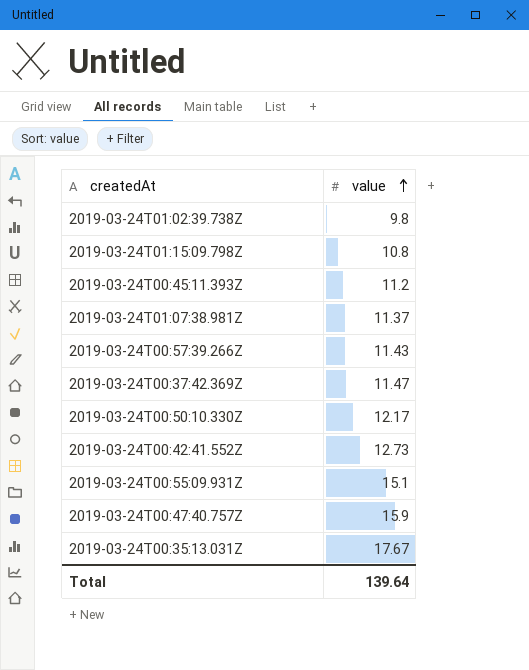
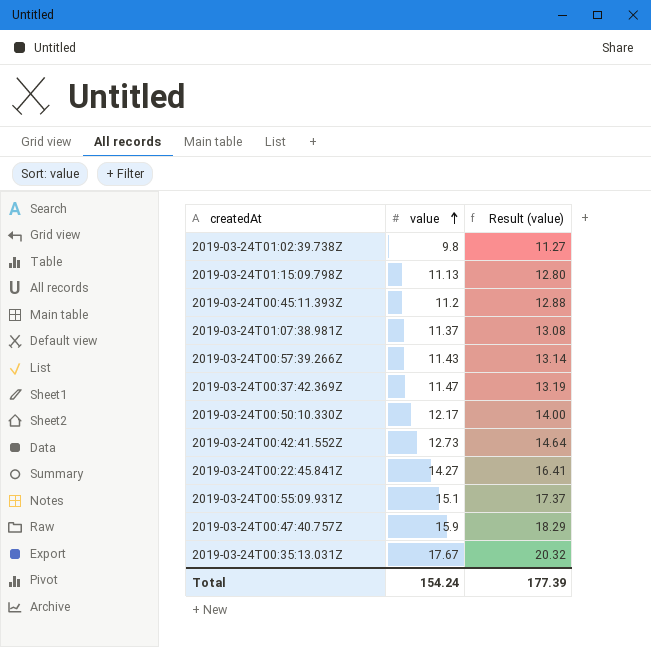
column Result (value) | formula: none -> [value] * 1.15
2019-03-24T01:15:09.798Z | value: 10.8 -> 11.13
row 2019-03-24T00:22:45.841Z: none -> 14.27 | 16.41
Total | value: 139.64 -> 154.24

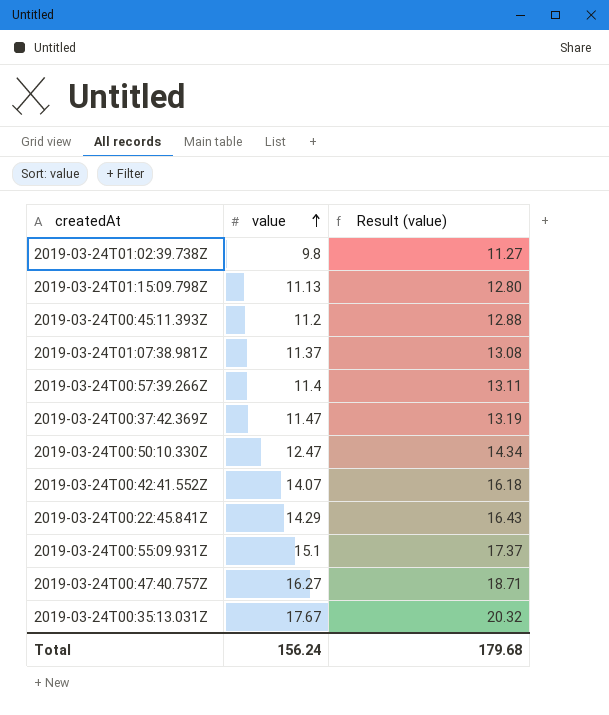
2019-03-24T00:57:39.266Z | value: 11.43 -> 11.4
2019-03-24T00:57:39.266Z | Result (value): 13.14 -> 13.11
2019-03-24T00:50:10.330Z | value: 12.17 -> 12.47
2019-03-24T00:50:10.330Z | Result (value): 14.00 -> 14.34
2019-03-24T00:42:41.552Z | value: 12.73 -> 14.07
2019-03-24T00:42:41.552Z | Result (value): 14.64 -> 16.18
2019-03-24T00:22:45.841Z | value: 14.27 -> 14.29
2019-03-24T00:22:45.841Z | Result (value): 16.41 -> 16.43
2019-03-24T00:47:40.757Z | value: 15.9 -> 16.27
2019-03-24T00:47:40.757Z | Result (value): 18.29 -> 18.71
Total | value: 154.24 -> 156.24
Total | Result (value): 177.39 -> 179.68

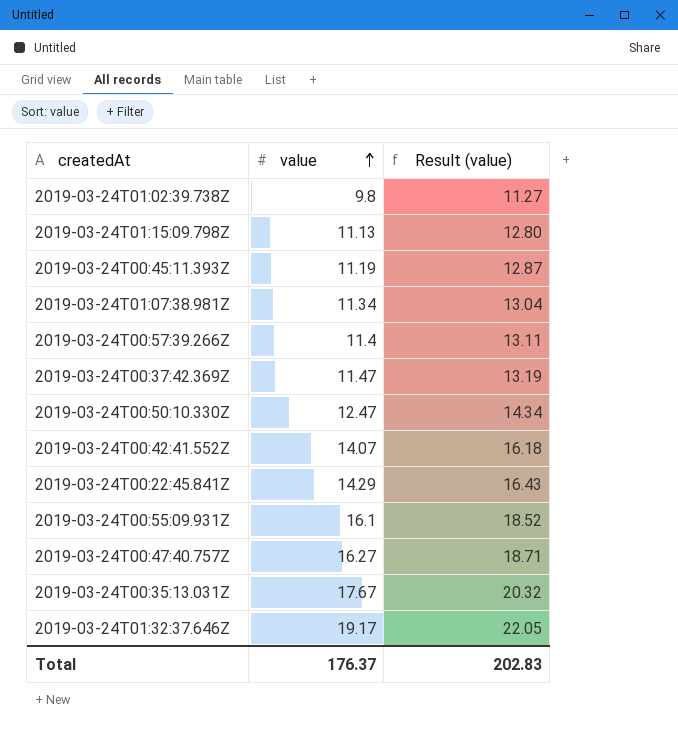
2019-03-24T00:45:11.393Z | value: 11.2 -> 11.19
2019-03-24T00:45:11.393Z | Result (value): 12.88 -> 12.87
2019-03-24T01:07:38.981Z | value: 11.37 -> 11.34
2019-03-24T01:07:38.981Z | Result (value): 13.08 -> 13.04
2019-03-24T00:55:09.931Z | value: 15.1 -> 16.1
2019-03-24T00:55:09.931Z | Result (value): 17.37 -> 18.52
row 2019-03-24T01:32:37.646Z: none -> 19.17 | 22.05
Total | value: 156.24 -> 176.37
Total | Result (value): 179.68 -> 202.83

